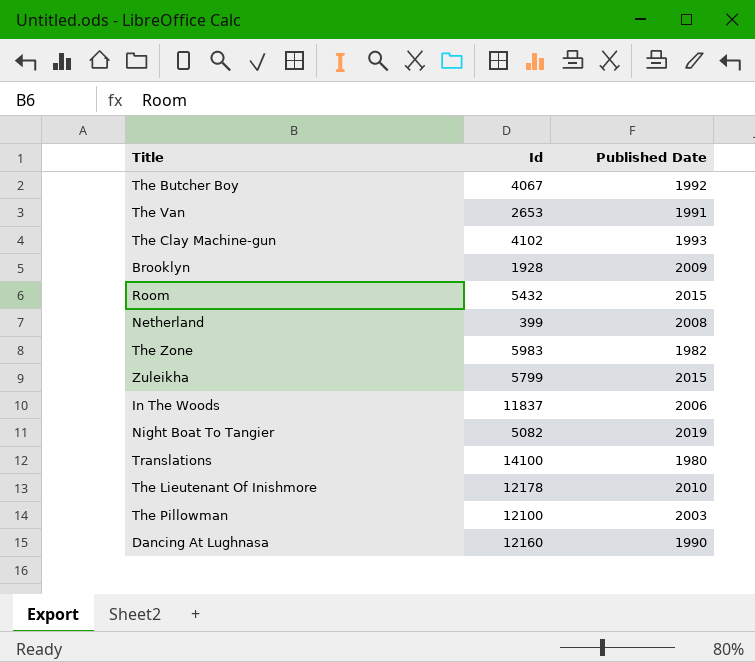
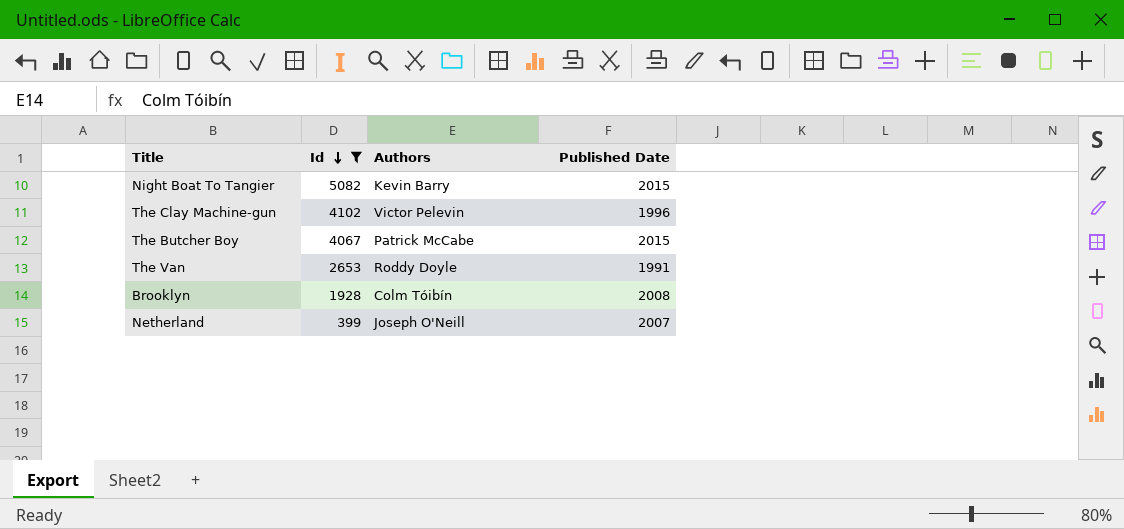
filter: none -> Id <= 5082
row order: none -> Id descending
column Authors | position: none -> 3
Night Boat To Tangier | Published Date: 2019 -> 2015
The Clay Machine-gun | Published Date: 1993 -> 1996
The Butcher Boy | Published Date: 1992 -> 2015
Brooklyn | Published Date: 2009 -> 2008
Netherland | Published Date: 2008 -> 2007

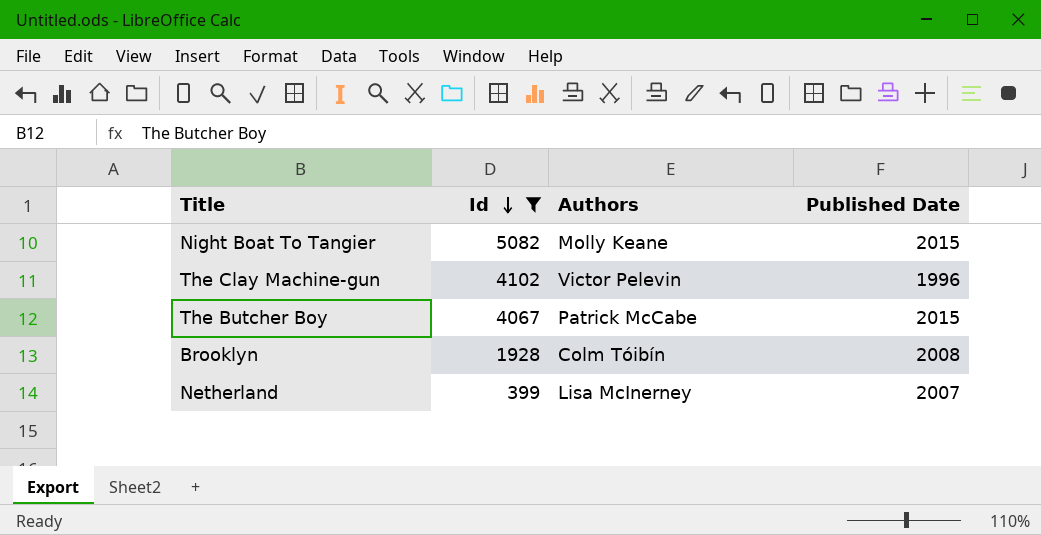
row The Van: 2653 | Roddy Doyle | 1991 -> none
Night Boat To Tangier | Authors: Kevin Barry -> Molly Keane
Netherland | Authors: Joseph O'Neill -> Lisa McInerney

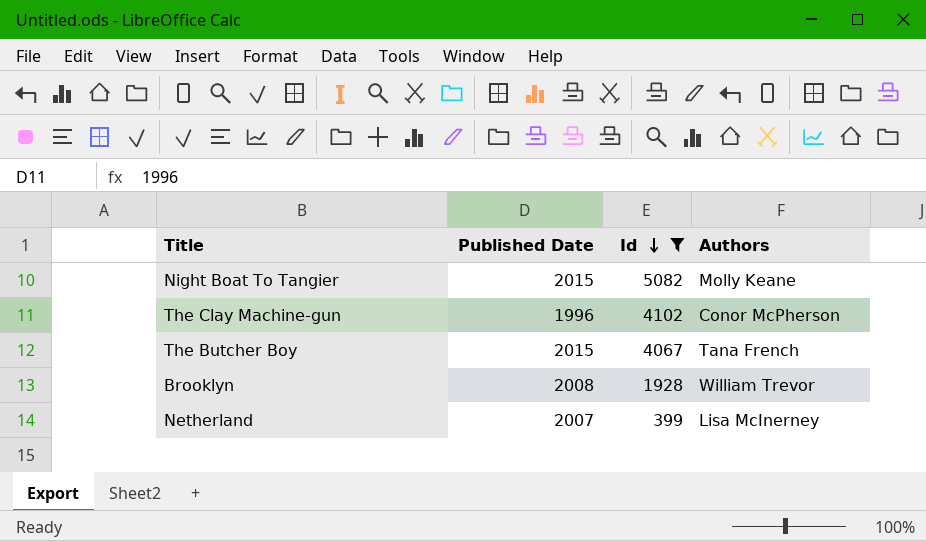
column Published Date | position: 4 -> 2
The Clay Machine-gun | Authors: Victor Pelevin -> Conor McPherson
The Butcher Boy | Authors: Patrick McCabe -> Tana French
Brooklyn | Authors: Colm Tóibín -> William Trevor

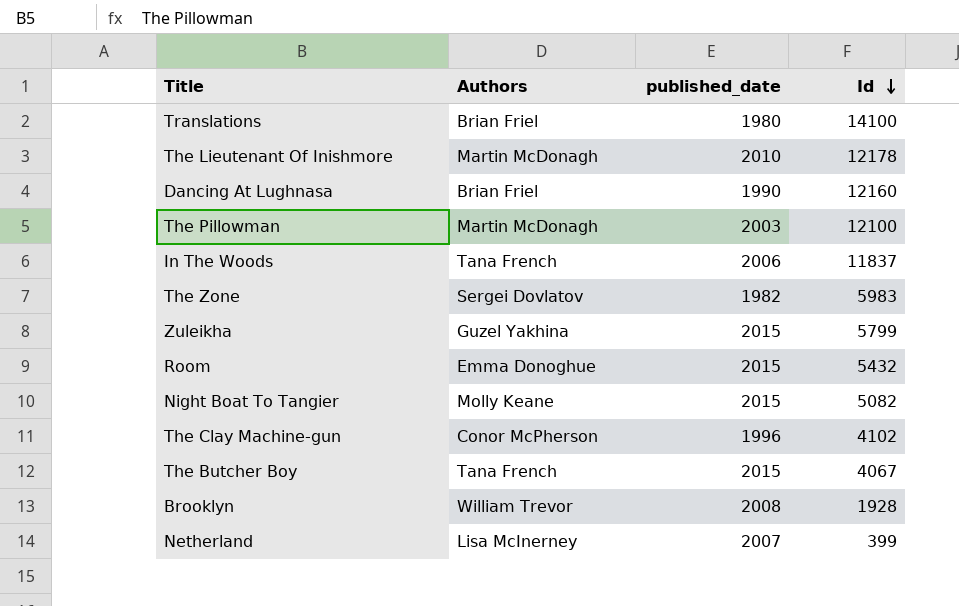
filter: Id <= 5082 -> none
column Authors | position: 4 -> 2
column name: Published Date -> published_date

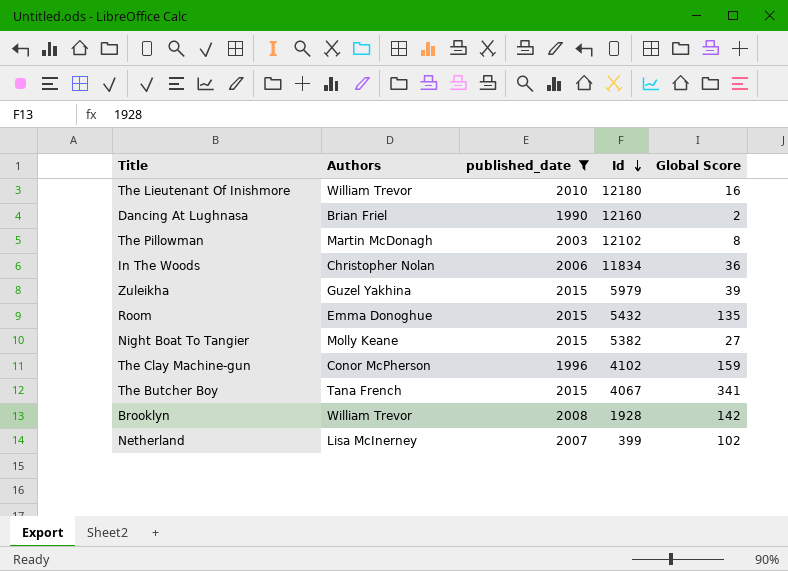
filter: none -> published_date >= 1990
column Global Score | position: none -> 5
The Lieutenant Of Inishmore | Authors: Martin McDonagh -> William Trevor
The Lieutenant Of Inishmore | Id: 12178 -> 12180
The Pillowman | Id: 12100 -> 12102
In The Woods | Authors: Tana French -> Christopher Nolan
In The Woods | Id: 11837 -> 11834
Zuleikha | Id: 5799 -> 5979
Night Boat To Tangier | Id: 5082 -> 5382

